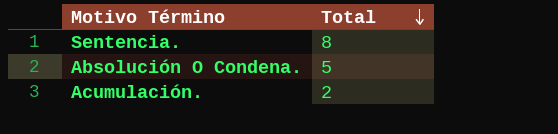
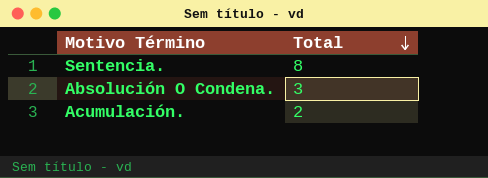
Absolución O Condena. | Total: 5 -> 3

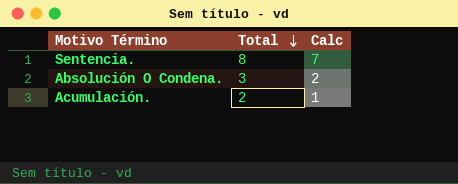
column Calc | formula: none -> [Total] - 1

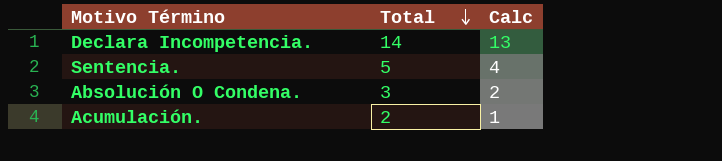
row Declara Incompetencia.: none -> 14 | 13
Sentencia. | Total: 8 -> 5
Sentencia. | Calc: 7 -> 4

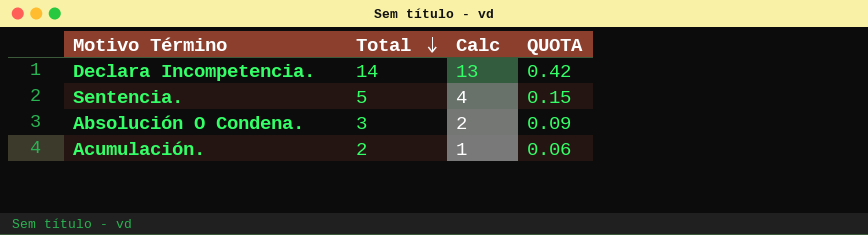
column QUOTA | formula: none -> [Total] * 0.03

